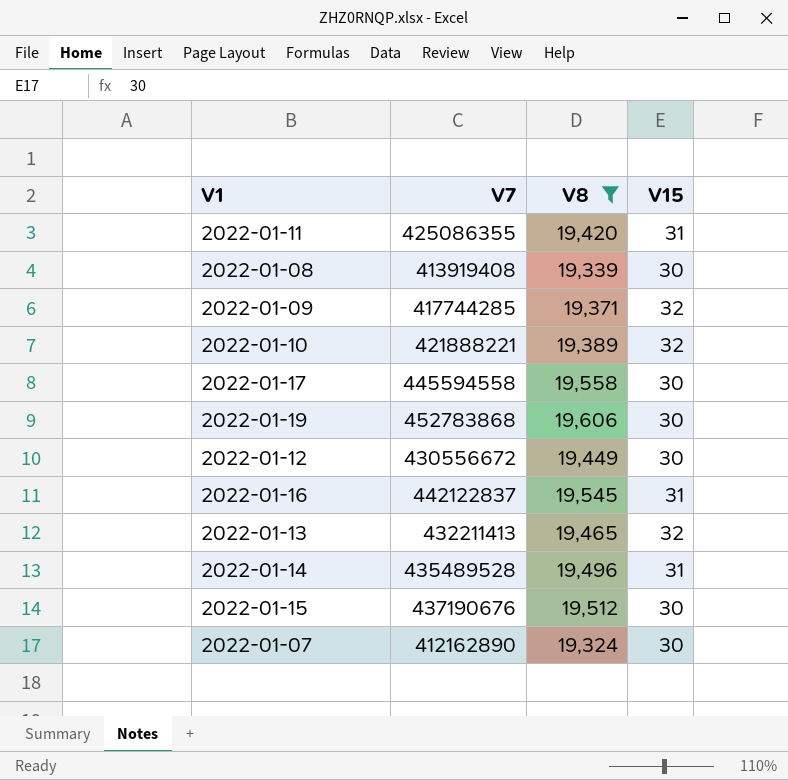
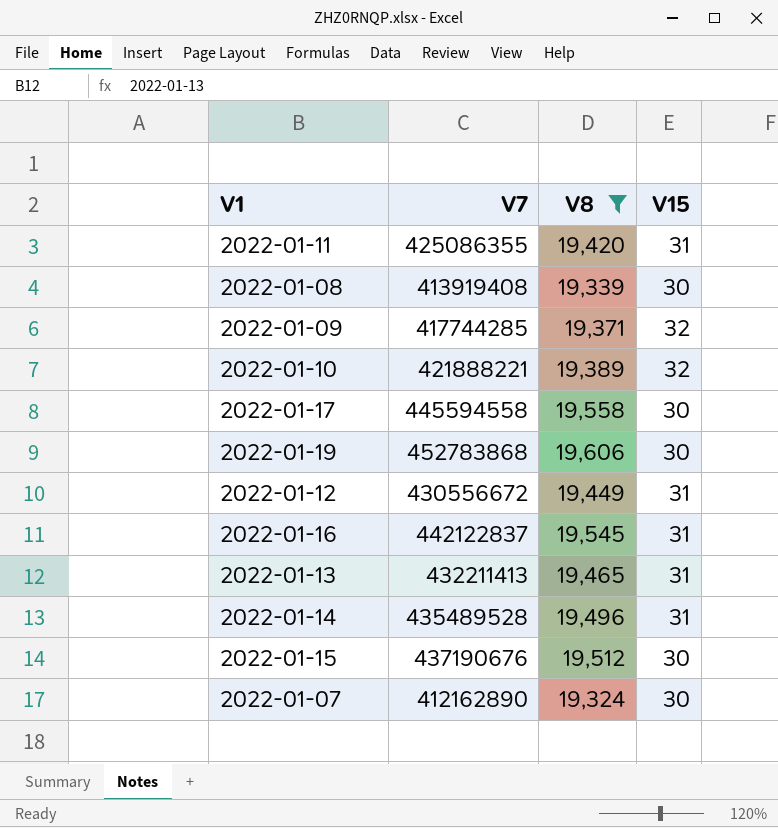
2022-01-12 | V15: 30 -> 31
2022-01-13 | V15: 32 -> 31

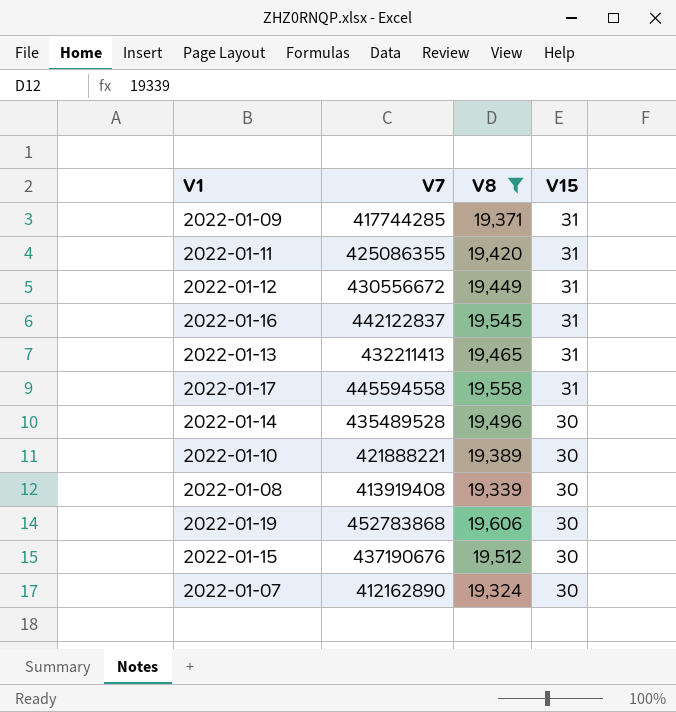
row order: none -> V15 descending
2022-01-09 | V15: 32 -> 31
2022-01-17 | V15: 30 -> 31
2022-01-14 | V15: 31 -> 30
2022-01-10 | V15: 32 -> 30

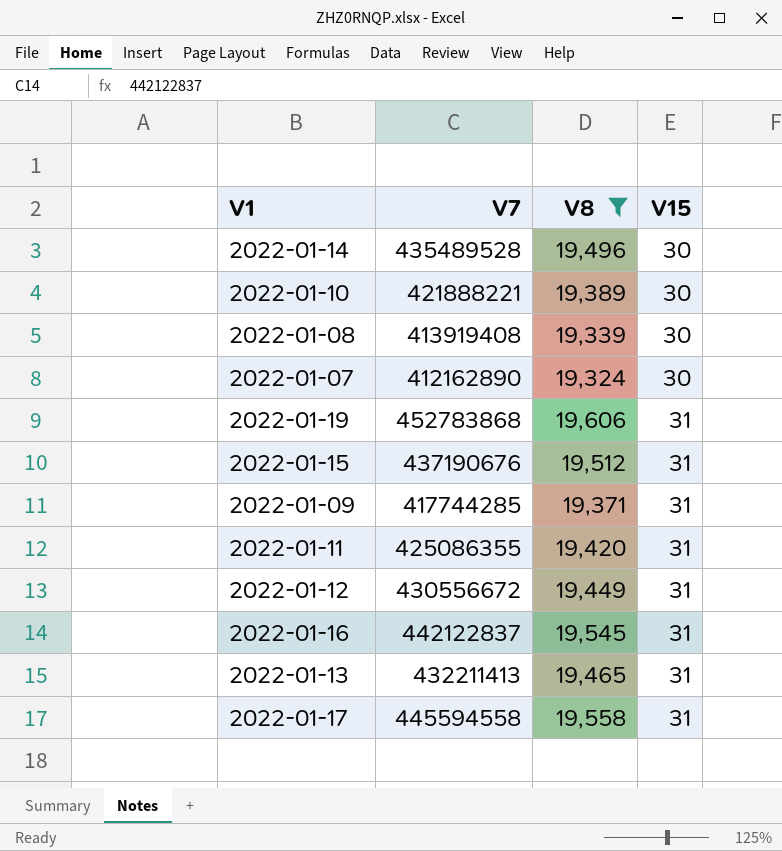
row order: V15 descending -> V15 ascending
2022-01-19 | V15: 30 -> 31
2022-01-15 | V15: 30 -> 31

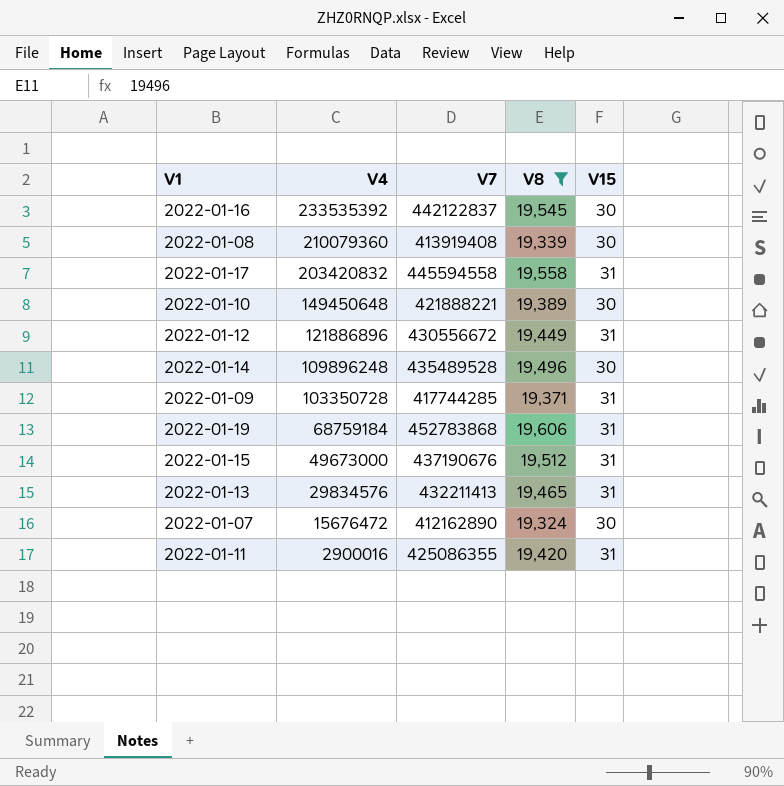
row order: V15 ascending -> V4 descending
column V4 | position: none -> 2
2022-01-16 | V15: 31 -> 30

